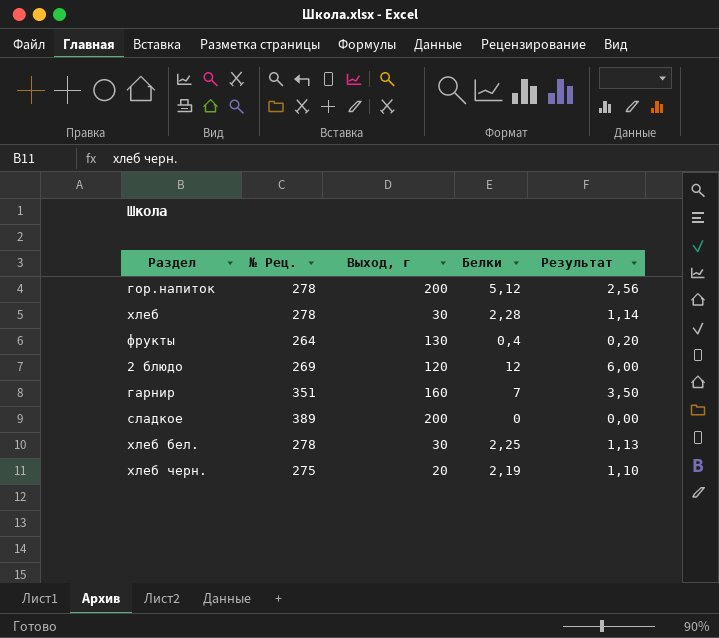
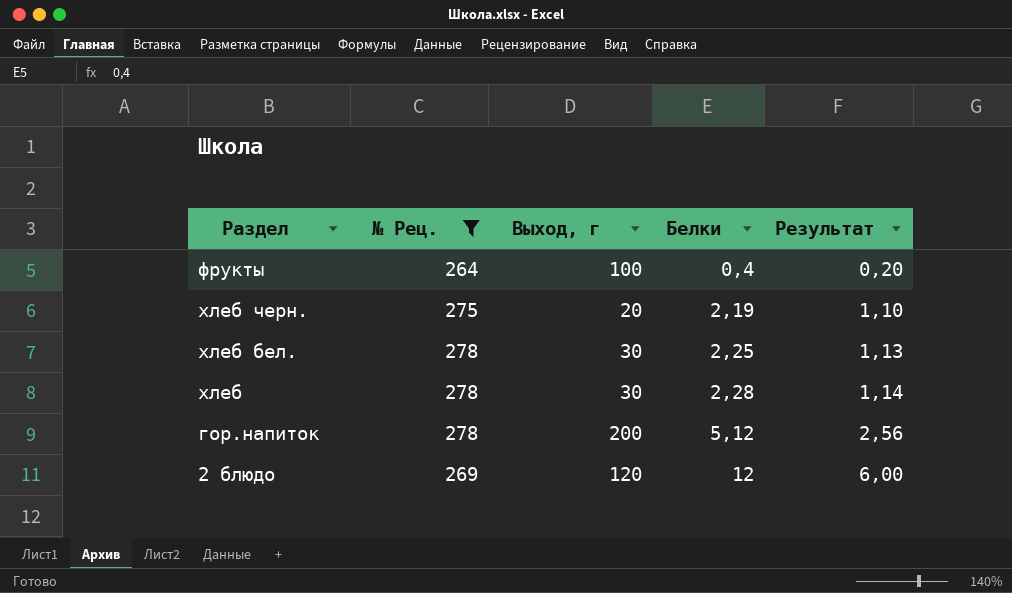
filter: none -> № Рец. <= 278
row order: none -> Белки ascending
фрукты | Выход, г: 130 -> 100

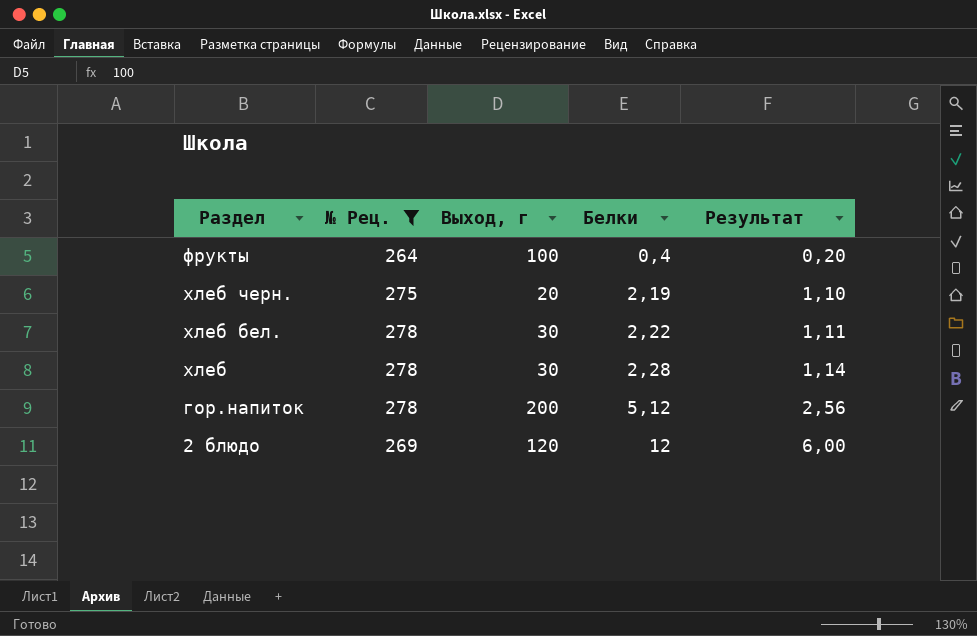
хлеб бел. | Белки: 2,25 -> 2,22
хлеб бел. | Результат: 1,13 -> 1,11

